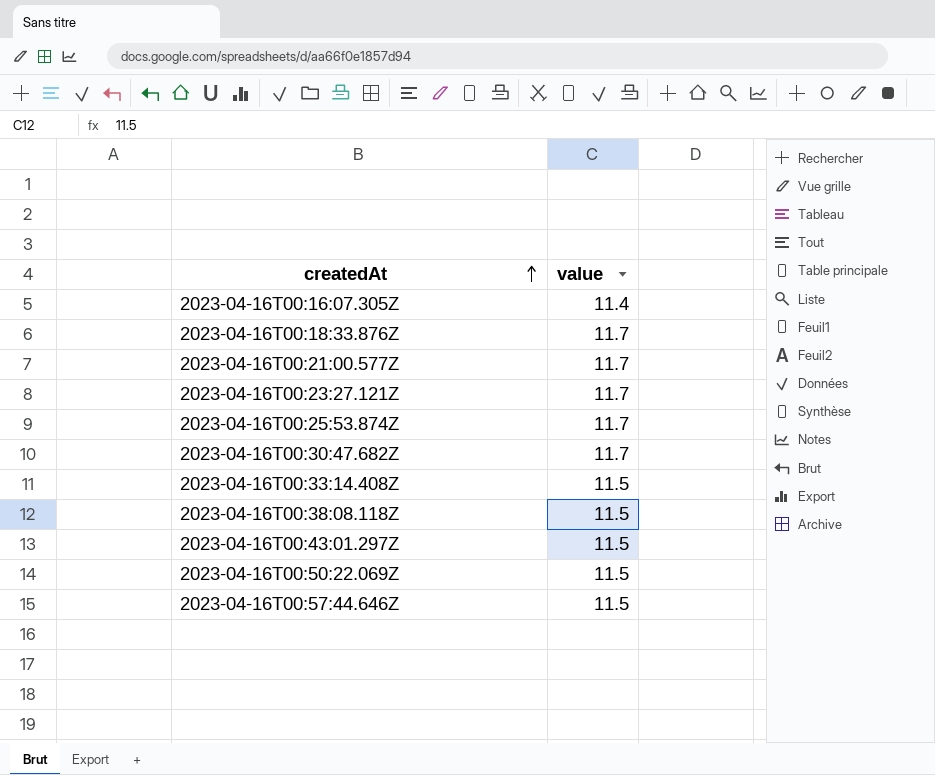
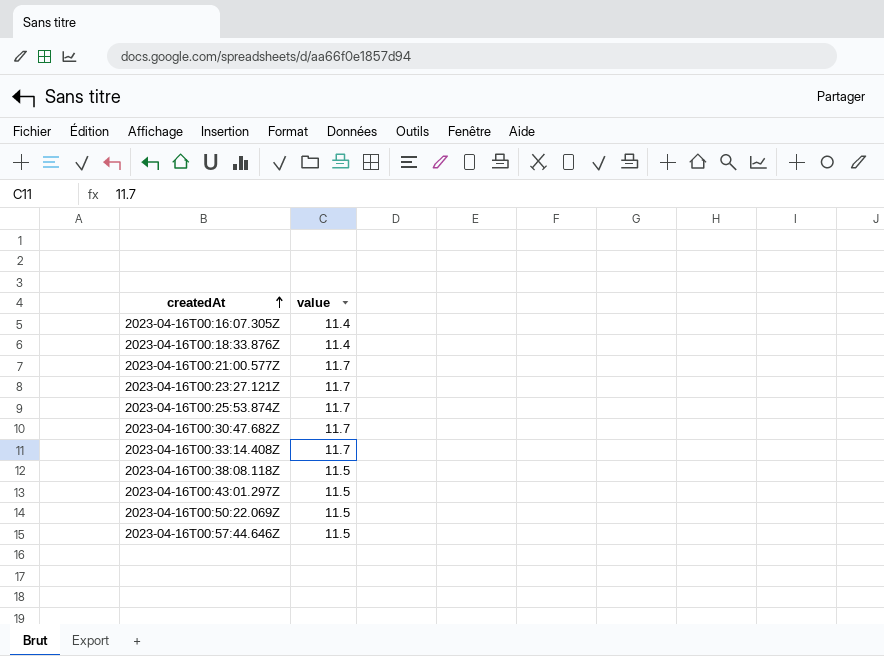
2023-04-16T00:18:33.876Z | value: 11.7 -> 11.4
2023-04-16T00:33:14.408Z | value: 11.5 -> 11.7

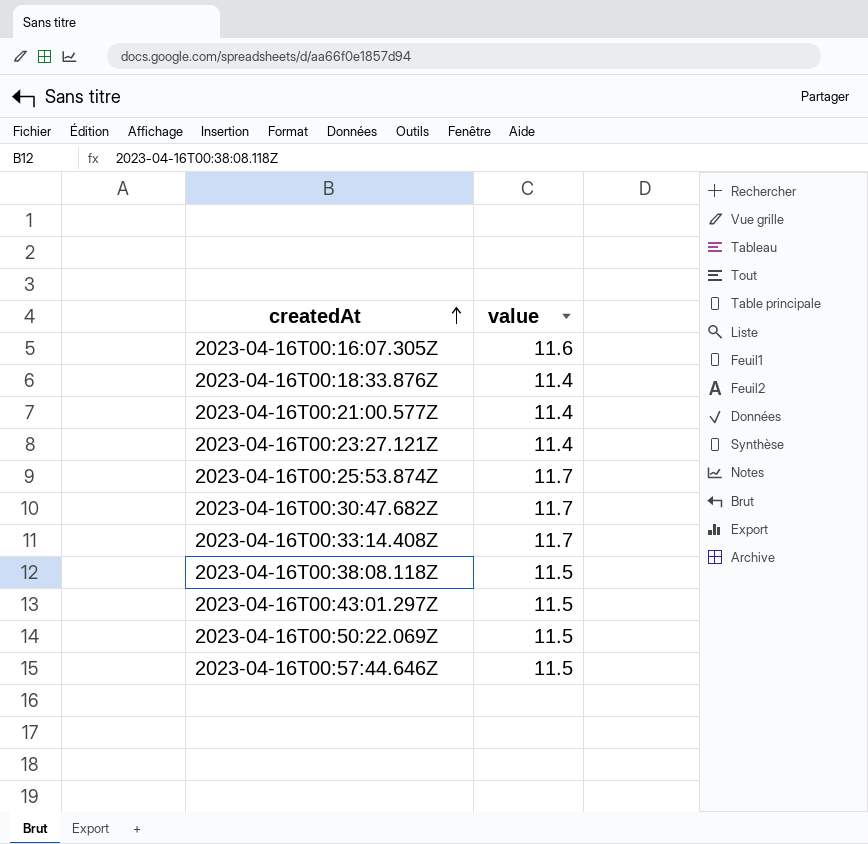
2023-04-16T00:16:07.305Z | value: 11.4 -> 11.6
2023-04-16T00:21:00.577Z | value: 11.7 -> 11.4
2023-04-16T00:23:27.121Z | value: 11.7 -> 11.4

